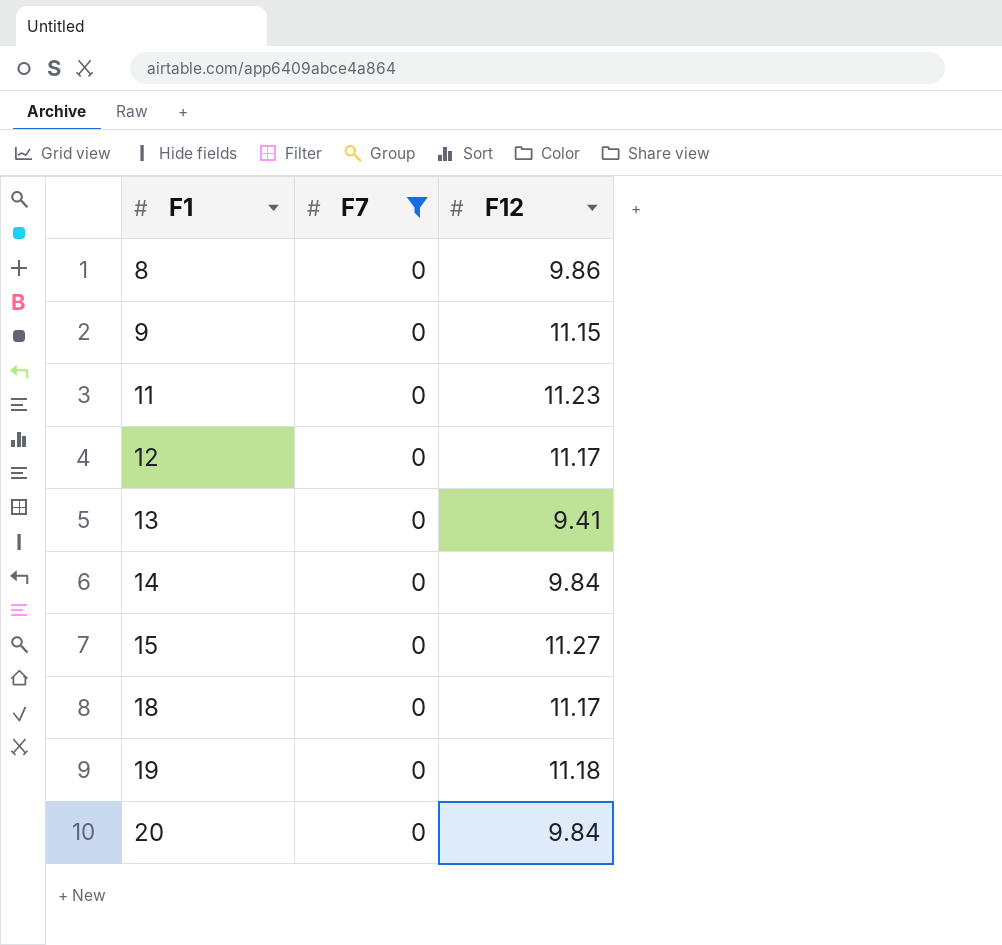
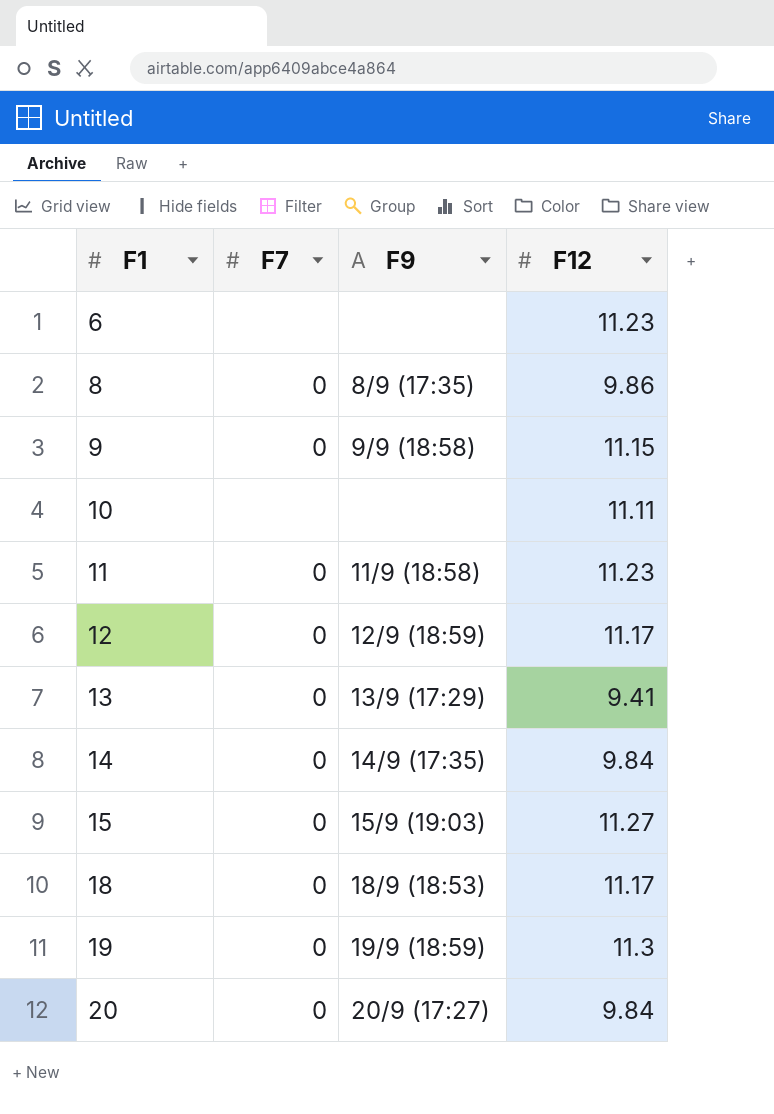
filter: F7 = 0 -> none
column F9 | position: none -> 3
19 | F12: 11.18 -> 11.3

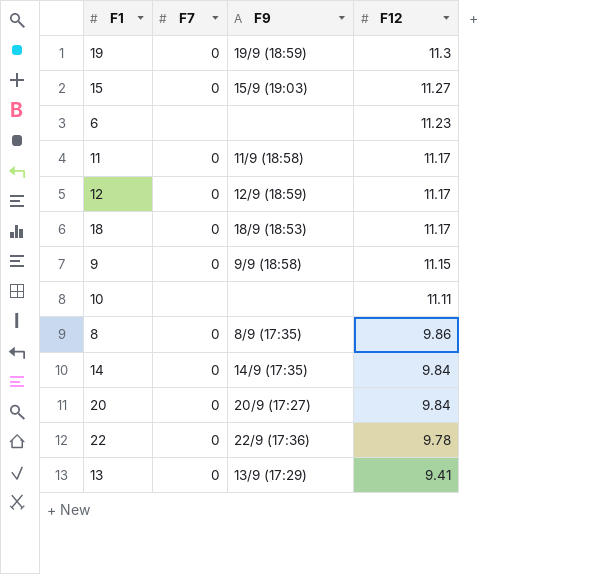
row order: F1 ascending -> F12 descending
11 | F12: 11.23 -> 11.17
row 22: none -> 0 | 22/9 (17:36) | 9.78

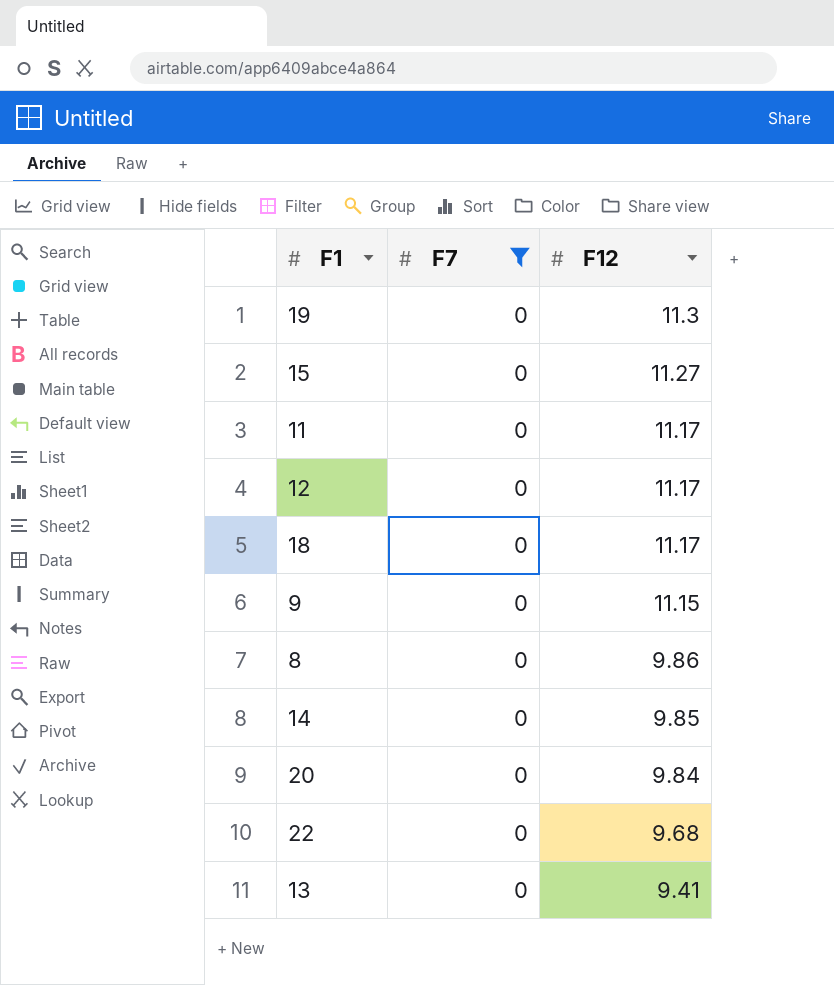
filter: none -> F7 = 0
column F9 | position: 3 -> none
14 | F12: 9.84 -> 9.85
22 | F12: 9.78 -> 9.68

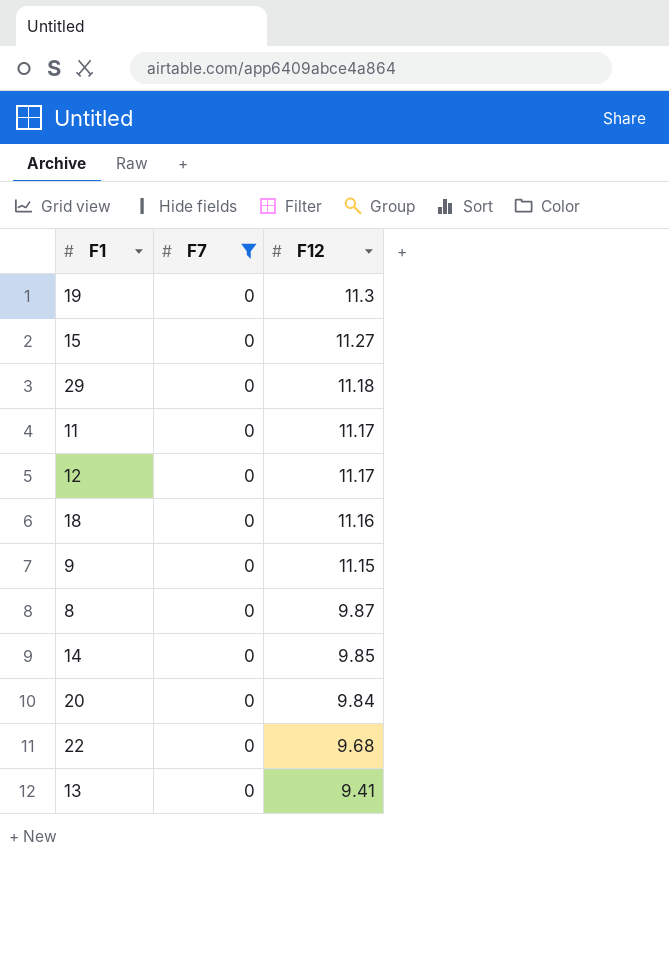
row 29: none -> 0 | 11.18
18 | F12: 11.17 -> 11.16
8 | F12: 9.86 -> 9.87

